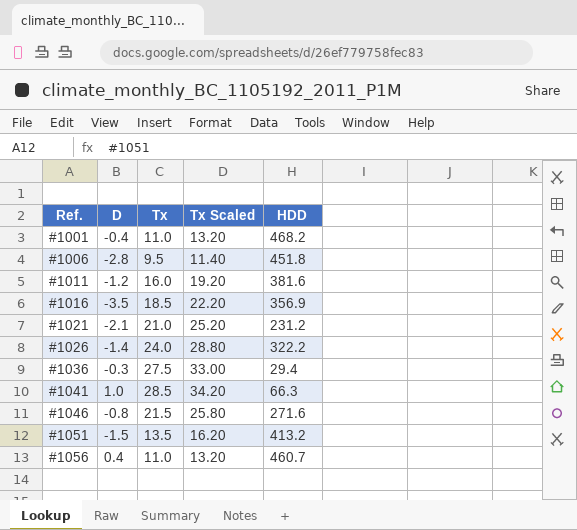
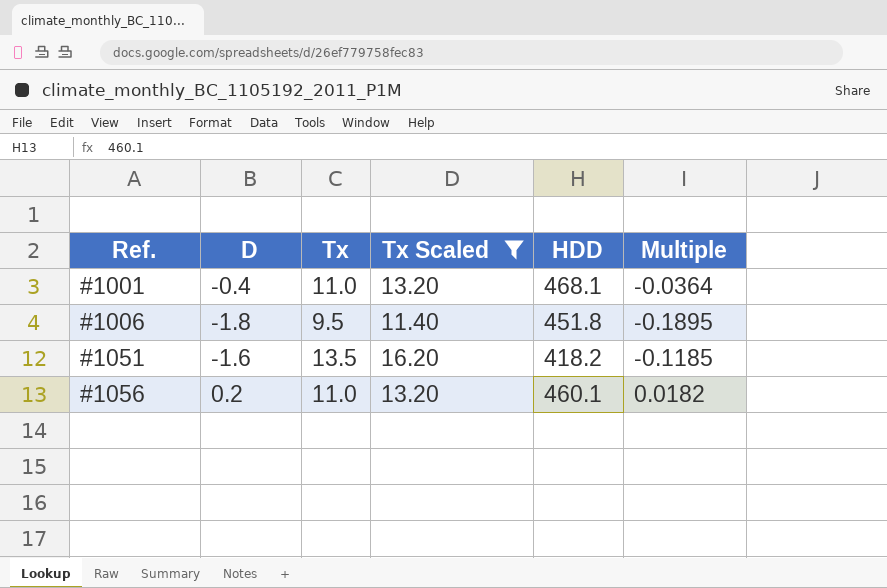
filter: none -> Tx Scaled <= 16.20
column Multiple | formula: none -> [D] / [Tx]
#1001 | HDD: 468.2 -> 468.1
#1006 | D: -2.8 -> -1.8
#1051 | D: -1.5 -> -1.6
#1051 | HDD: 413.2 -> 418.2
#1056 | D: 0.4 -> 0.2
#1056 | HDD: 460.7 -> 460.1

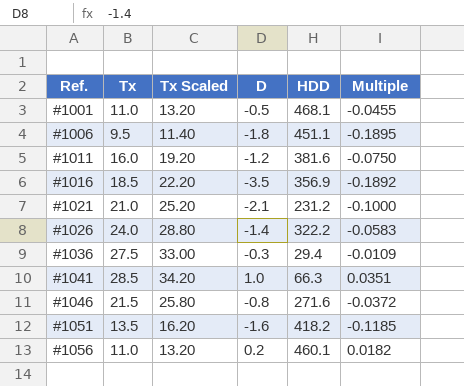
filter: Tx Scaled <= 16.20 -> none
column D | position: 2 -> 4
#1001 | D: -0.4 -> -0.5
#1001 | Multiple: -0.0364 -> -0.0455
#1006 | HDD: 451.8 -> 451.1

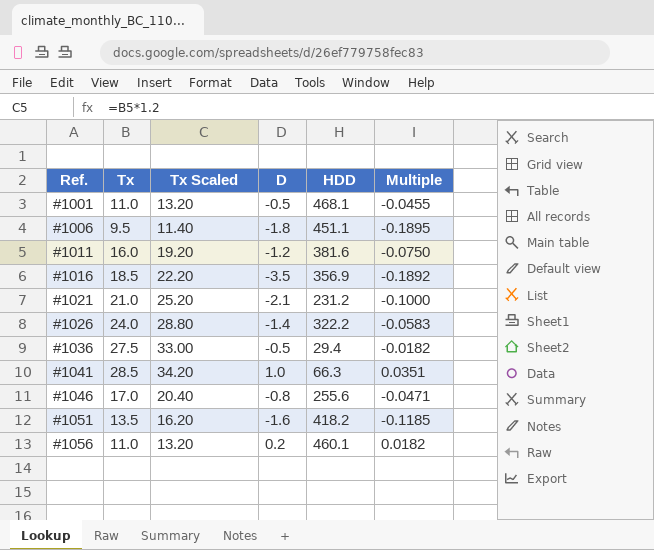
#1036 | D: -0.3 -> -0.5
#1036 | Multiple: -0.0109 -> -0.0182
#1046 | Tx: 21.5 -> 17.0
#1046 | Tx Scaled: 25.80 -> 20.40
#1046 | HDD: 271.6 -> 255.6
#1046 | Multiple: -0.0372 -> -0.0471

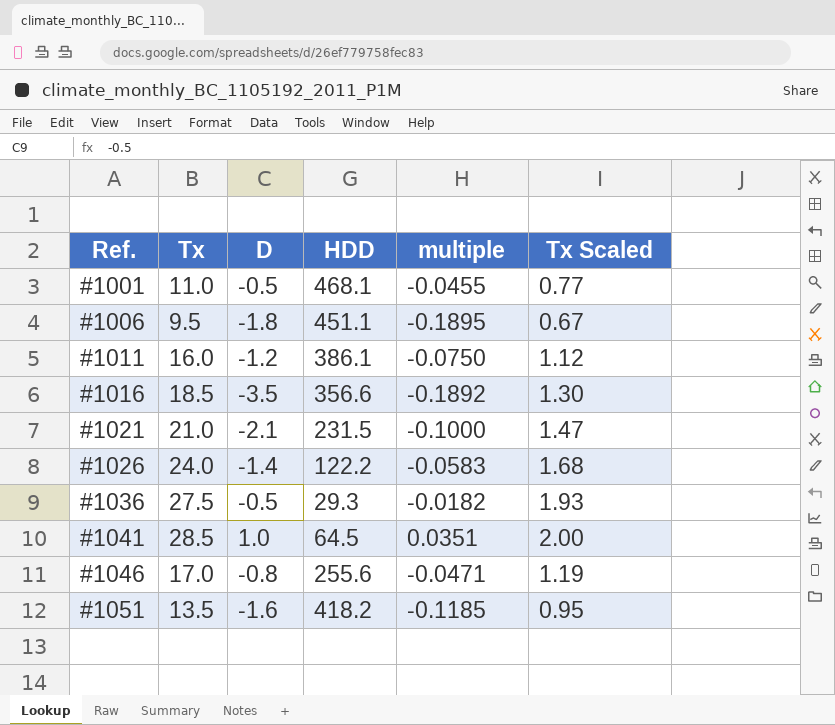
column name: Multiple -> multiple
column Tx Scaled | formula: [Tx] * 1.2 -> [Tx] * 0.07
column Tx Scaled | position: 3 -> 6
row #1056: 11.0 | 13.20 | 0.2 | 460.1 | 0.0182 -> none
#1011 | HDD: 381.6 -> 386.1
#1016 | HDD: 356.9 -> 356.6
#1021 | HDD: 231.2 -> 231.5
#1026 | HDD: 322.2 -> 122.2
#1036 | HDD: 29.4 -> 29.3
#1041 | HDD: 66.3 -> 64.5

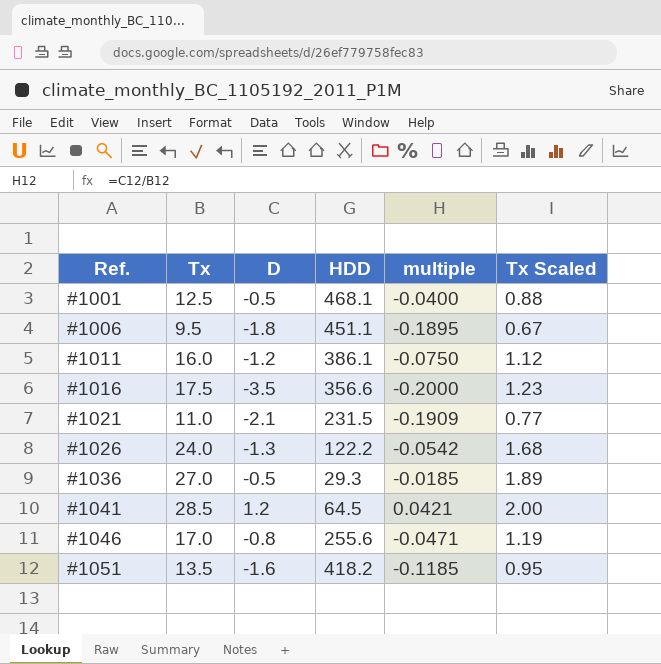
#1001 | Tx: 11.0 -> 12.5
#1001 | multiple: -0.0455 -> -0.0400
#1001 | Tx Scaled: 0.77 -> 0.88
#1016 | Tx: 18.5 -> 17.5
#1016 | multiple: -0.1892 -> -0.2000
#1016 | Tx Scaled: 1.30 -> 1.23
#1021 | Tx: 21.0 -> 11.0
#1021 | multiple: -0.1000 -> -0.1909
#1021 | Tx Scaled: 1.47 -> 0.77
#1026 | D: -1.4 -> -1.3
#1026 | multiple: -0.0583 -> -0.0542
#1036 | Tx: 27.5 -> 27.0
#1036 | multiple: -0.0182 -> -0.0185
#1036 | Tx Scaled: 1.93 -> 1.89
#1041 | D: 1.0 -> 1.2
#1041 | multiple: 0.0351 -> 0.0421

